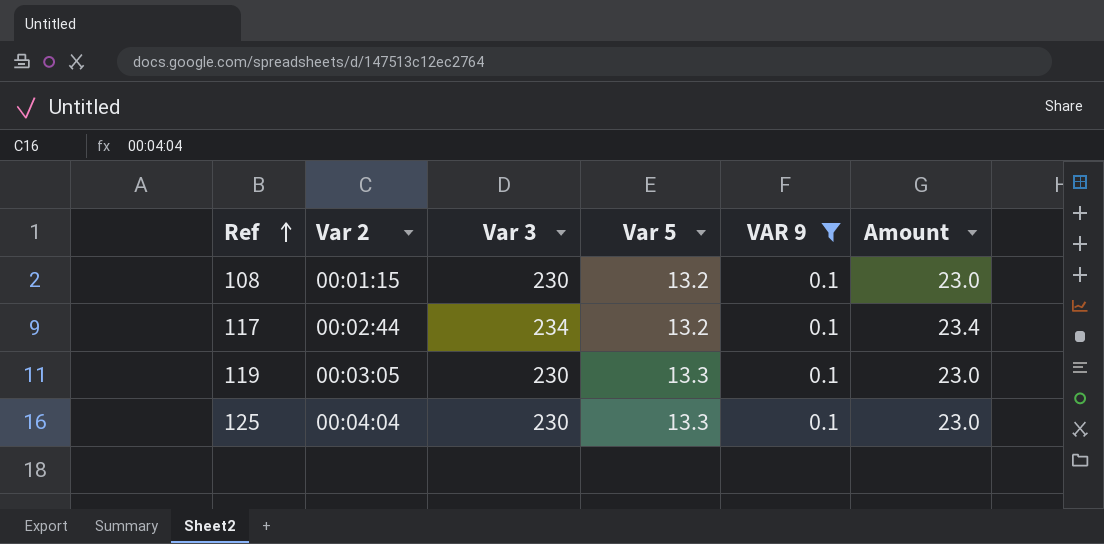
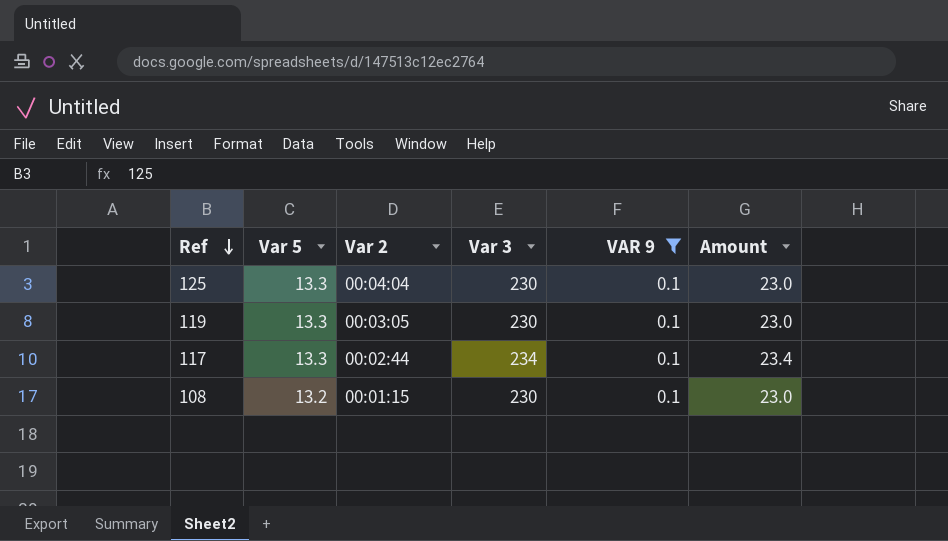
row order: Ref ascending -> Ref descending
column Var 5 | position: 4 -> 2
117 | Var 5: 13.2 -> 13.3

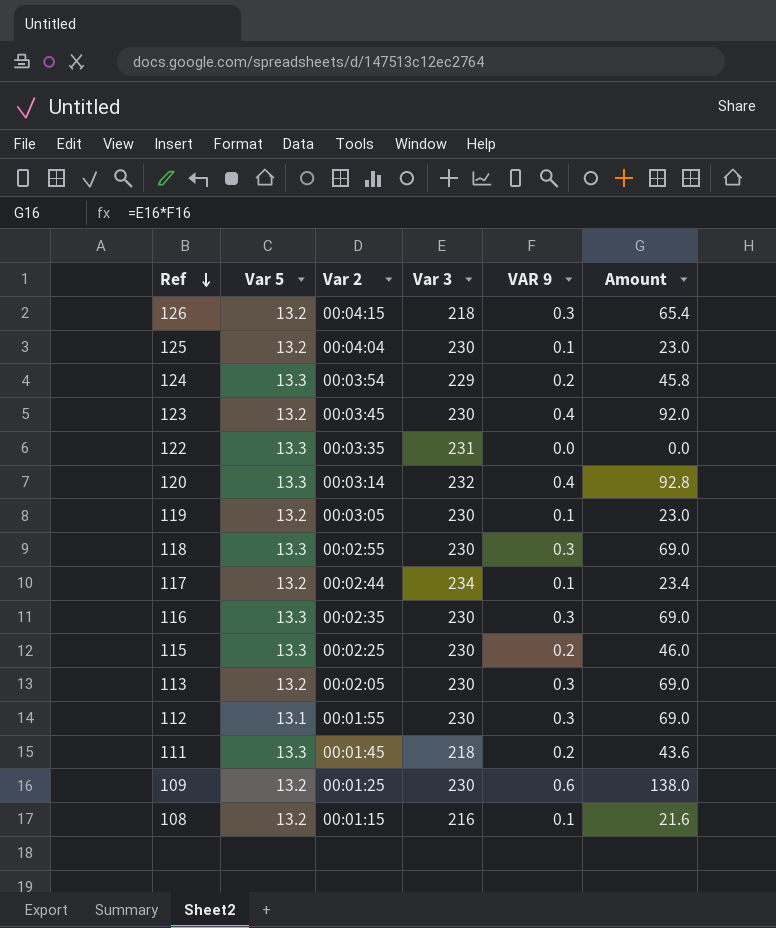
filter: VAR 9 = 0.1 -> none
125 | Var 5: 13.3 -> 13.2
119 | Var 5: 13.3 -> 13.2
117 | Var 5: 13.3 -> 13.2
108 | Var 3: 230 -> 216
108 | Amount: 23.0 -> 21.6

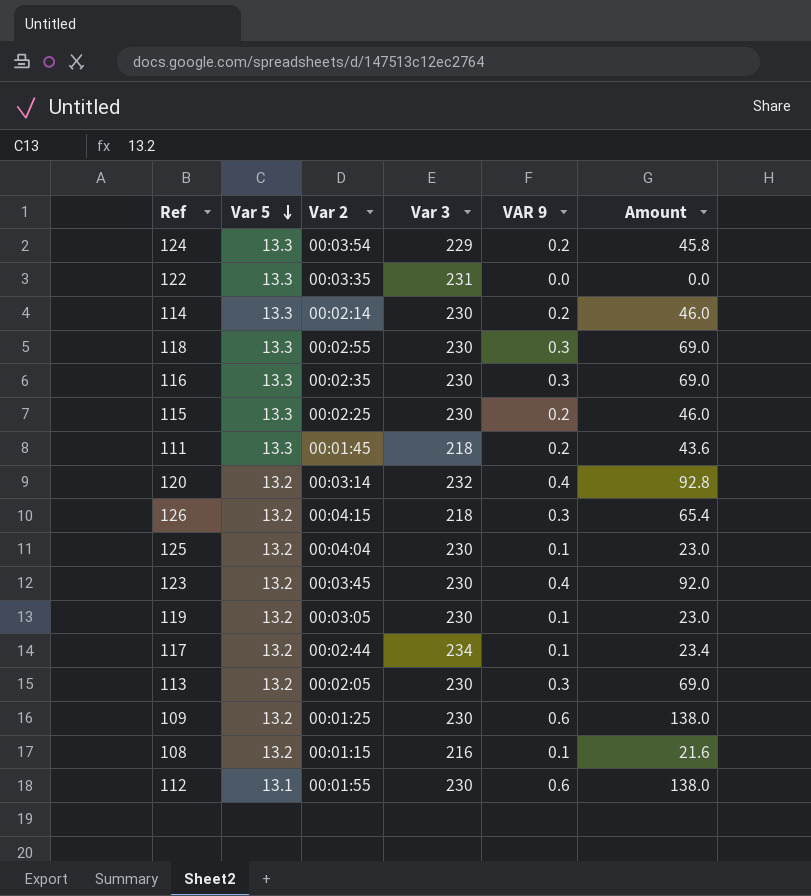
row order: Ref descending -> Var 5 descending
row 114: none -> 13.3 | 00:02:14 | 230 | 0.2 | 46.0
120 | Var 5: 13.3 -> 13.2
112 | VAR 9: 0.3 -> 0.6
112 | Amount: 69.0 -> 138.0

